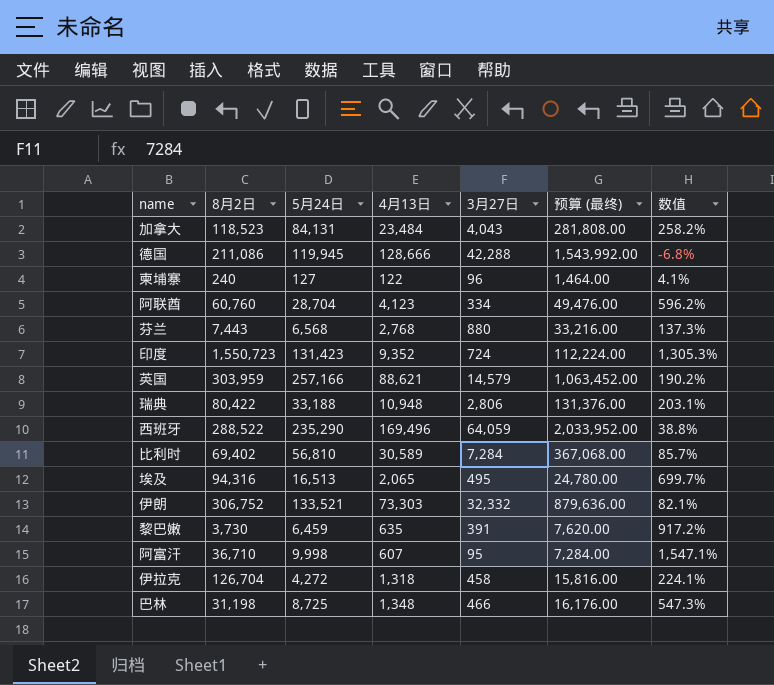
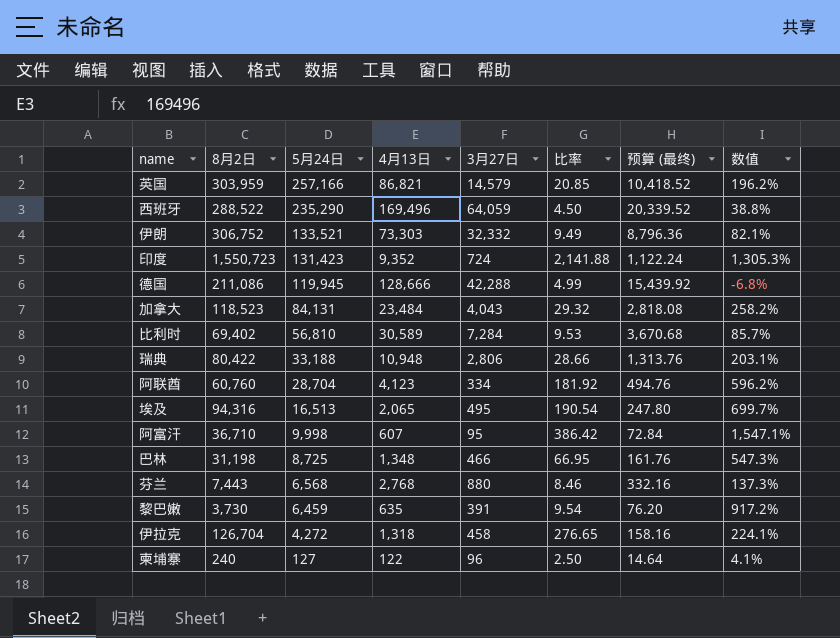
row order: none -> 5月24日 descending
column 比率 | formula: none -> [8月2日] / [3月27日]
column 预算 (最终) | formula: [4月13日] * 12 -> [4月13日] * 0.12
英国 | 4月13日: 88,621 -> 86,821
英国 | 数值: 190.2% -> 196.2%

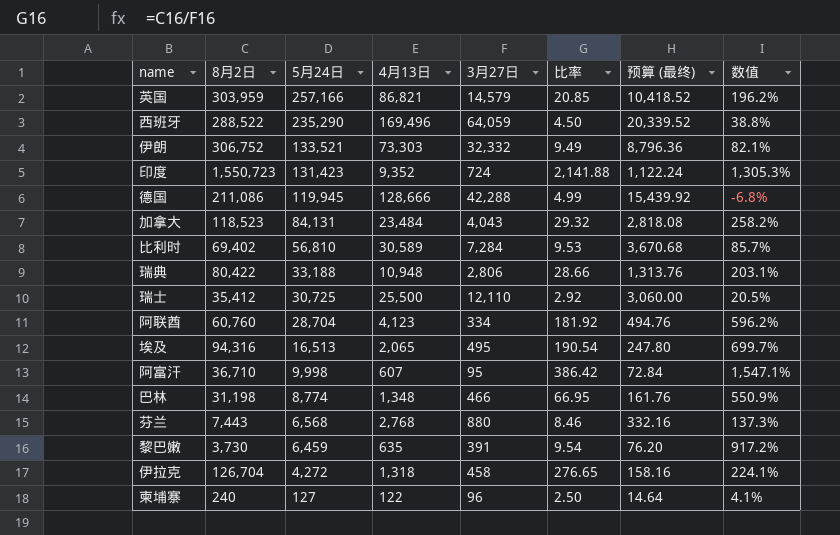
row 瑞士: none -> 35,412 | 30,725 | 25,500 | 12,110 | 2.92 | 3,060.00 | 20.5%
巴林 | 5月24日: 8,725 -> 8,774
巴林 | 数值: 547.3% -> 550.9%

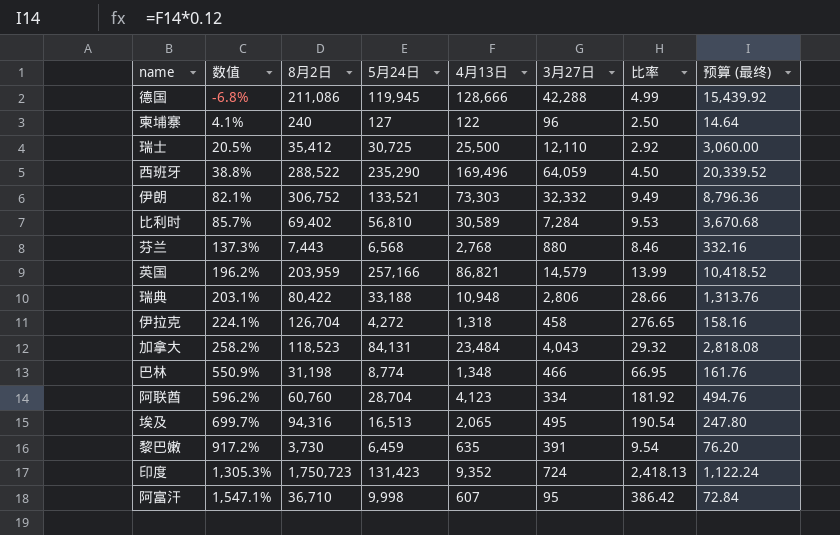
row order: 5月24日 descending -> 数值 ascending
column 数值 | position: 8 -> 2
英国 | 8月2日: 303,959 -> 203,959
英国 | 比率: 20.85 -> 13.99
印度 | 8月2日: 1,550,723 -> 1,750,723
印度 | 比率: 2,141.88 -> 2,418.13

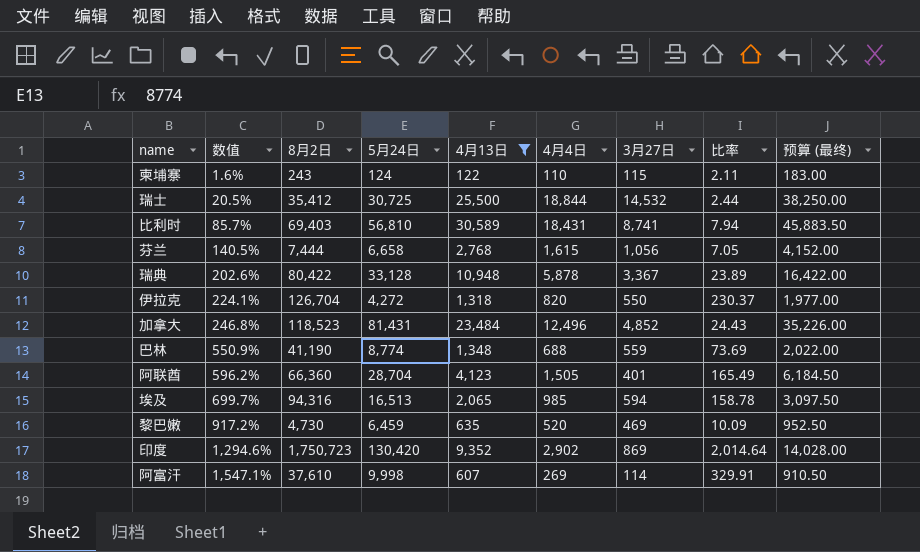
filter: none -> 4月13日 <= 30,589
column 4月4日 | position: none -> 6
column 预算 (最终) | formula: [4月13日] * 0.12 -> [4月13日] * 1.5
柬埔寨 | 数值: 4.1% -> 1.6%
柬埔寨 | 8月2日: 240 -> 243
柬埔寨 | 5月24日: 127 -> 124
柬埔寨 | 3月27日: 96 -> 115
柬埔寨 | 比率: 2.50 -> 2.11
瑞士 | 3月27日: 12,110 -> 14,532
瑞士 | 比率: 2.92 -> 2.44
比利时 | 8月2日: 69,402 -> 69,403
比利时 | 3月27日: 7,284 -> 8,741
比利时 | 比率: 9.53 -> 7.94
芬兰 | 数值: 137.3% -> 140.5%
芬兰 | 8月2日: 7,443 -> 7,444
芬兰 | 5月24日: 6,568 -> 6,658
芬兰 | 3月27日: 880 -> 1,056
芬兰 | 比率: 8.46 -> 7.05
瑞典 | 数值: 203.1% -> 202.6%
瑞典 | 5月24日: 33,188 -> 33,128
瑞典 | 3月27日: 2,806 -> 3,367
瑞典 | 比率: 28.66 -> 23.89
伊拉克 | 3月27日: 458 -> 550
伊拉克 | 比率: 276.65 -> 230.37
加拿大 | 数值: 258.2% -> 246.8%
加拿大 | 5月24日: 84,131 -> 81,431
加拿大 | 3月27日: 4,043 -> 4,852
加拿大 | 比率: 29.32 -> 24.43
巴林 | 8月2日: 31,198 -> 41,190
巴林 | 3月27日: 466 -> 559
巴林 | 比率: 66.95 -> 73.69
阿联酋 | 8月2日: 60,760 -> 66,360
阿联酋 | 3月27日: 334 -> 401
阿联酋 | 比率: 181.92 -> 165.49
埃及 | 3月27日: 495 -> 594
埃及 | 比率: 190.54 -> 158.78
黎巴嫩 | 8月2日: 3,730 -> 4,730
黎巴嫩 | 3月27日: 391 -> 469
黎巴嫩 | 比率: 9.54 -> 10.09
印度 | 数值: 1,305.3% -> 1,294.6%
印度 | 5月24日: 131,423 -> 130,420
印度 | 3月27日: 724 -> 869
印度 | 比率: 2,418.13 -> 2,014.64
阿富汗 | 8月2日: 36,710 -> 37,610
阿富汗 | 3月27日: 95 -> 114
阿富汗 | 比率: 386.42 -> 329.91

